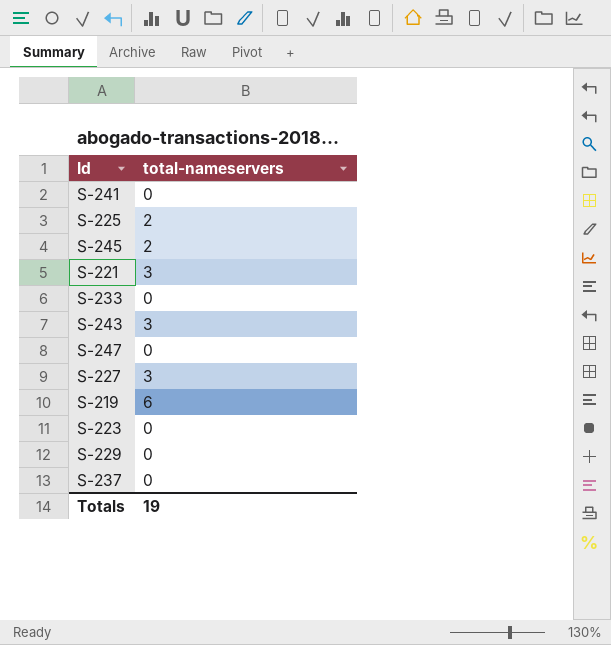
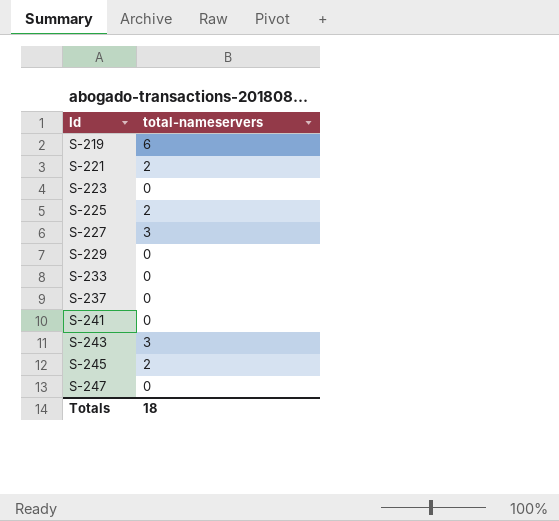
row order: none -> Id ascending
S-221 | total-nameservers: 3 -> 2
Totals | total-nameservers: 19 -> 18

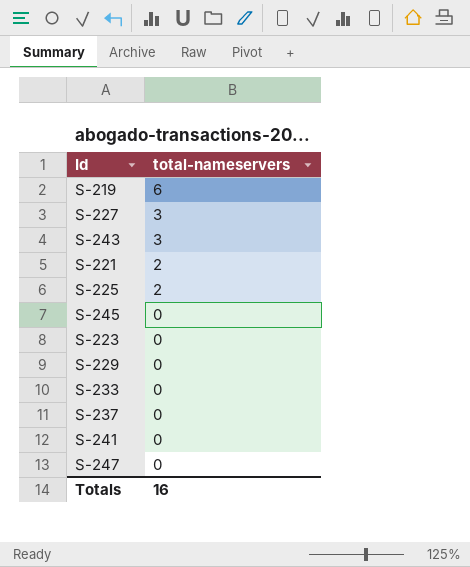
row order: Id ascending -> total-nameservers descending
S-245 | total-nameservers: 2 -> 0
Totals | total-nameservers: 18 -> 16

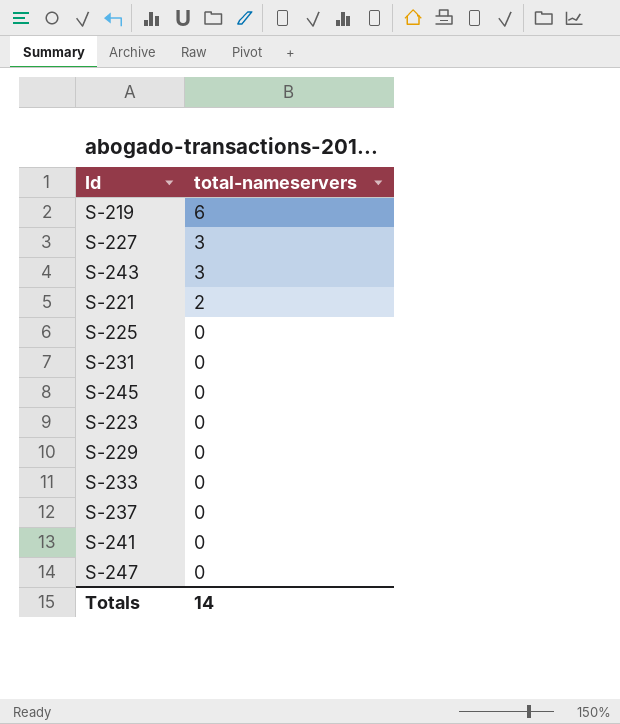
S-225 | total-nameservers: 2 -> 0
row S-231: none -> 0
Totals | total-nameservers: 16 -> 14

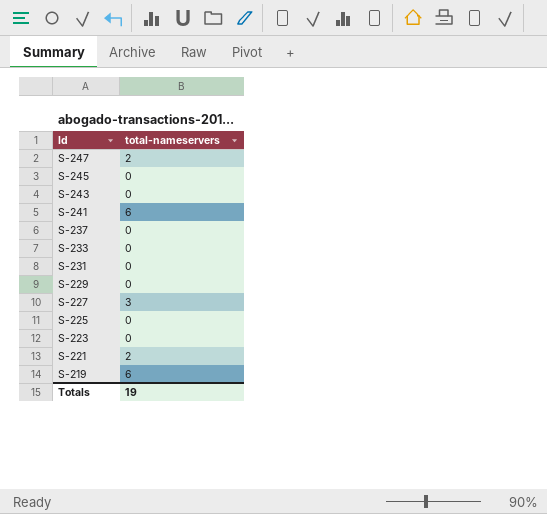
row order: total-nameservers descending -> Id descending
S-247 | total-nameservers: 0 -> 2
S-243 | total-nameservers: 3 -> 0
S-241 | total-nameservers: 0 -> 6
Totals | total-nameservers: 14 -> 19

